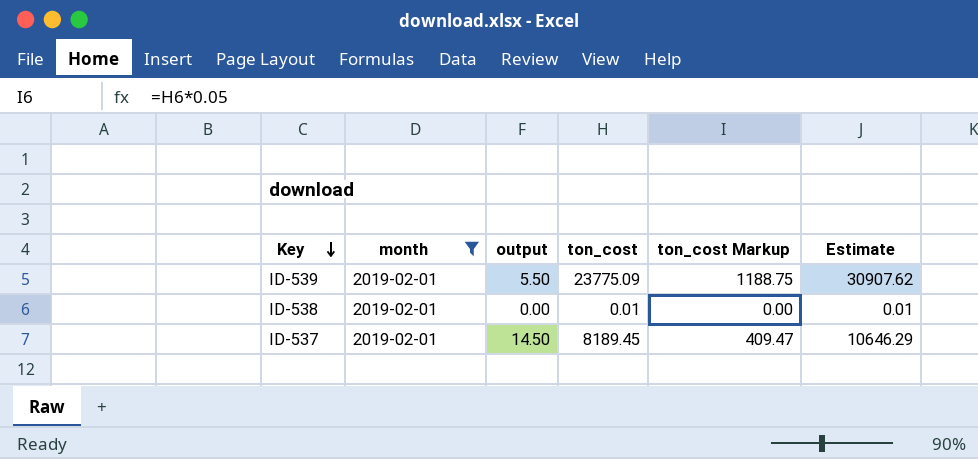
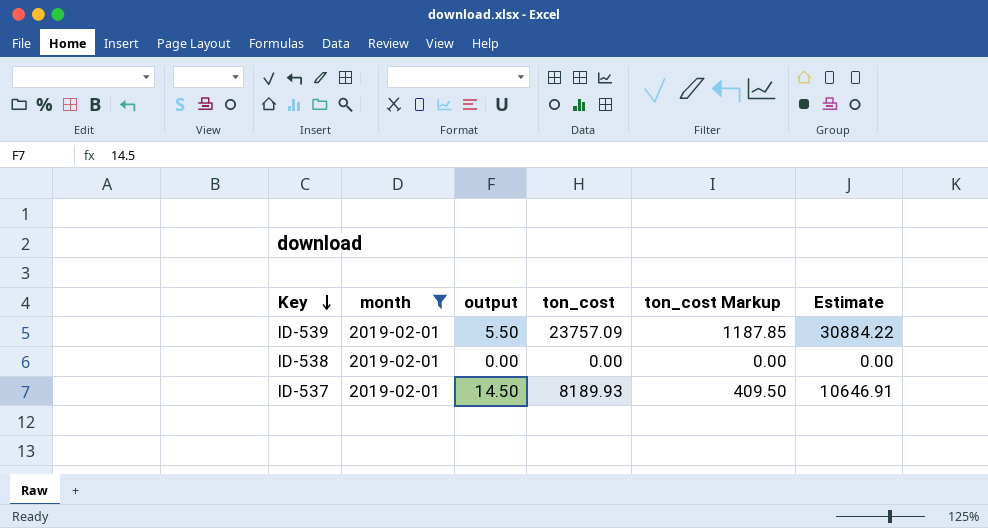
ID-539 | ton_cost: 23775.09 -> 23757.09
ID-539 | ton_cost Markup: 1188.75 -> 1187.85
ID-539 | Estimate: 30907.62 -> 30884.22
ID-538 | ton_cost: 0.01 -> 0.00
ID-538 | Estimate: 0.01 -> 0.00
ID-537 | ton_cost: 8189.45 -> 8189.93
ID-537 | ton_cost Markup: 409.47 -> 409.50
ID-537 | Estimate: 10646.29 -> 10646.91

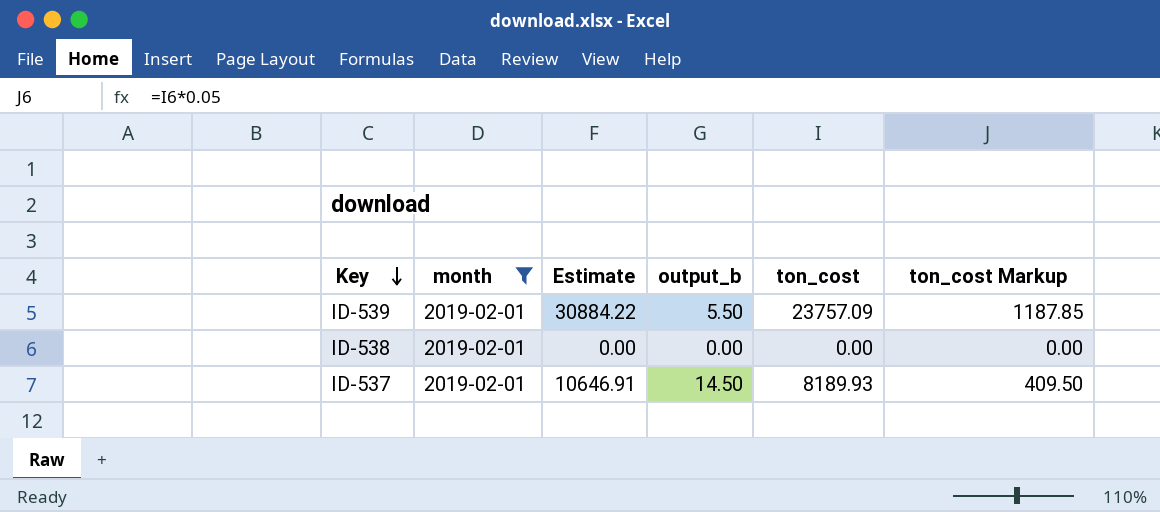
column Estimate | position: 6 -> 3
column name: output -> output_b

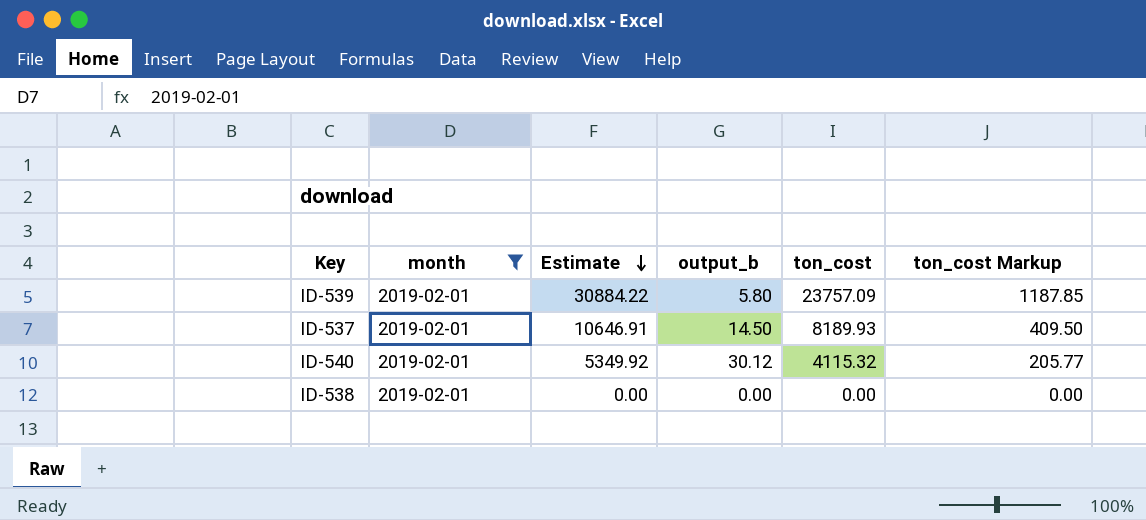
row order: Key descending -> Estimate descending
ID-539 | output_b: 5.50 -> 5.80
row ID-540: none -> 2019-02-01 | 5349.92 | 30.12 | 4115.32 | 205.77

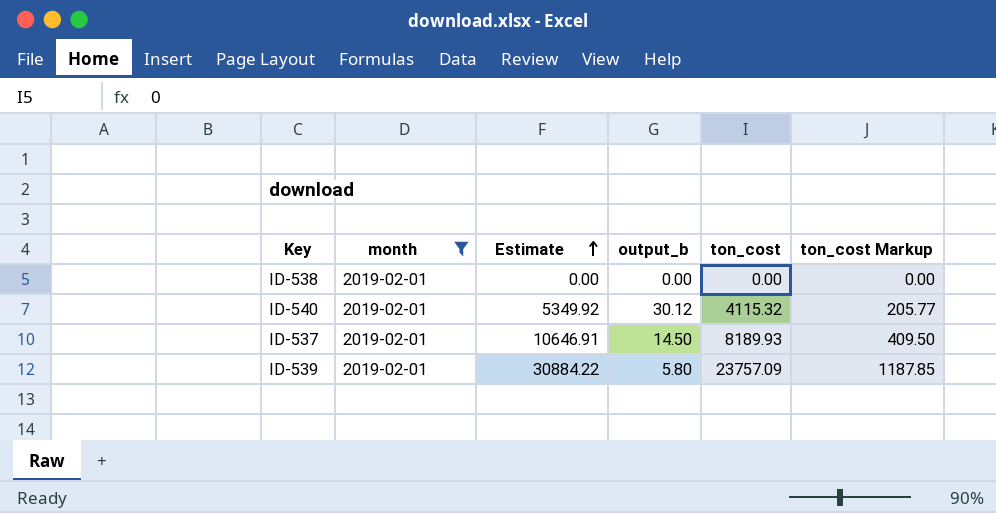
row order: Estimate descending -> Estimate ascending

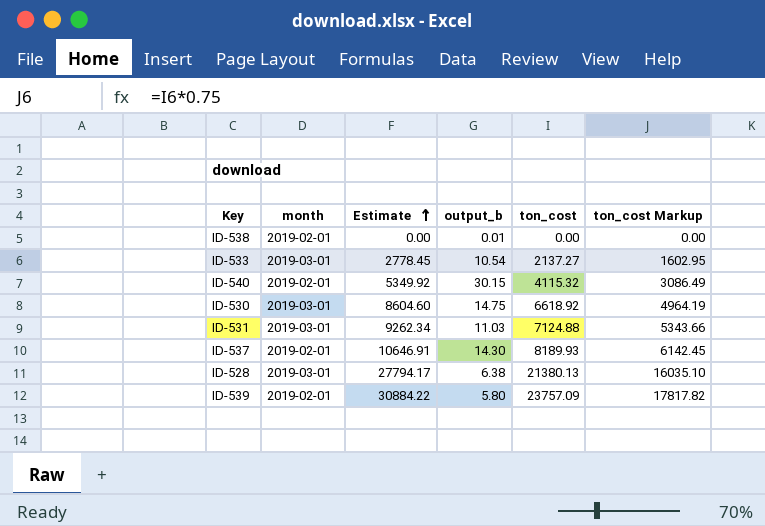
filter: month = 2019-02-01 -> none
column ton_cost Markup | formula: [ton_cost] * 0.05 -> [ton_cost] * 0.75
ID-538 | output_b: 0.00 -> 0.01
ID-540 | output_b: 30.12 -> 30.15
ID-537 | output_b: 14.50 -> 14.30

